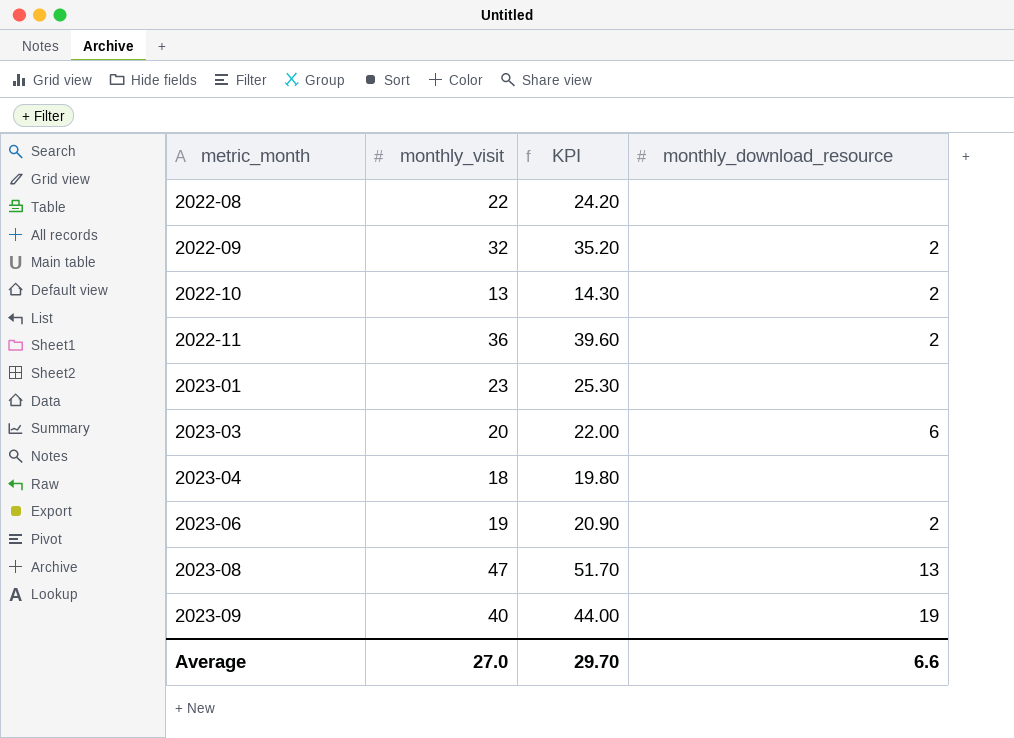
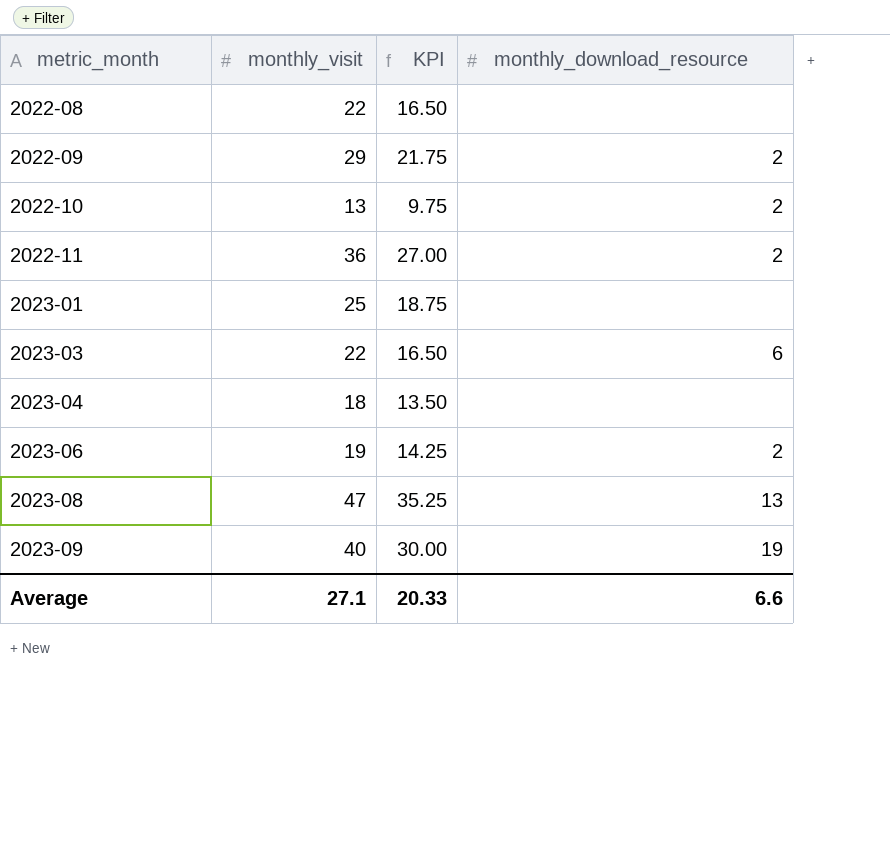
column KPI | formula: [monthly_visit] * 1.1 -> [monthly_visit] * 0.75
2022-09 | monthly_visit: 32 -> 29
2023-01 | monthly_visit: 23 -> 25
2023-03 | monthly_visit: 20 -> 22
Average | monthly_visit: 27.0 -> 27.1
Average | KPI: 29.70 -> 20.33

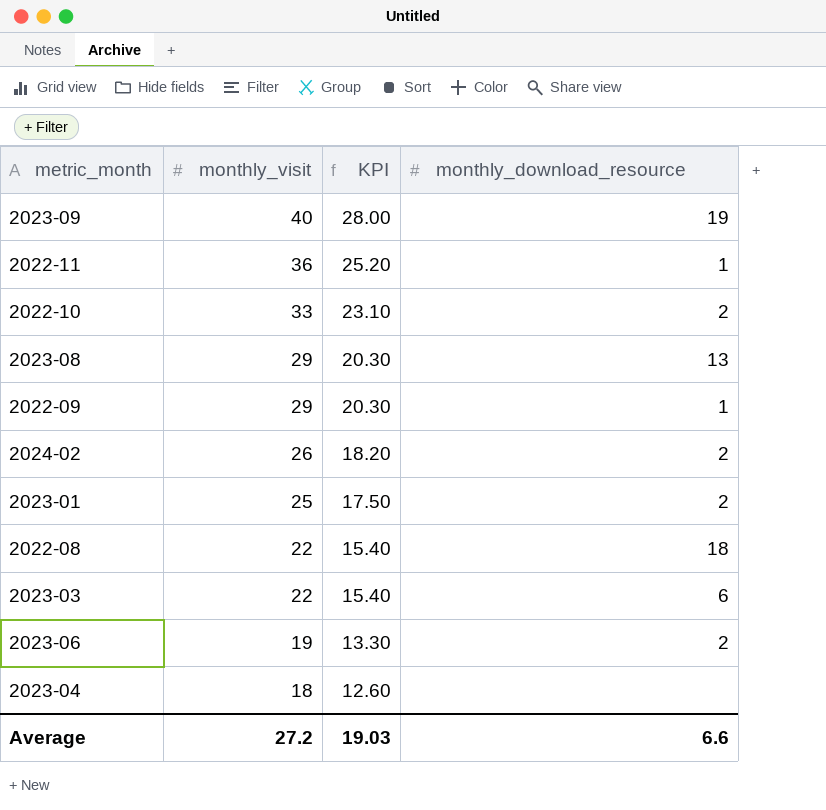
row order: metric_month ascending -> monthly_visit descending
column KPI | formula: [monthly_visit] * 0.75 -> [monthly_visit] * 0.7
2022-11 | monthly_download_resource: 2 -> 1
2022-10 | monthly_visit: 13 -> 33
2023-08 | monthly_visit: 47 -> 29
2022-09 | monthly_download_resource: 2 -> 1
row 2024-02: none -> 26 | 18.20 | 2
2023-01 | monthly_download_resource: none -> 2
2022-08 | monthly_download_resource: none -> 18
Average | monthly_visit: 27.1 -> 27.2
Average | KPI: 20.33 -> 19.03

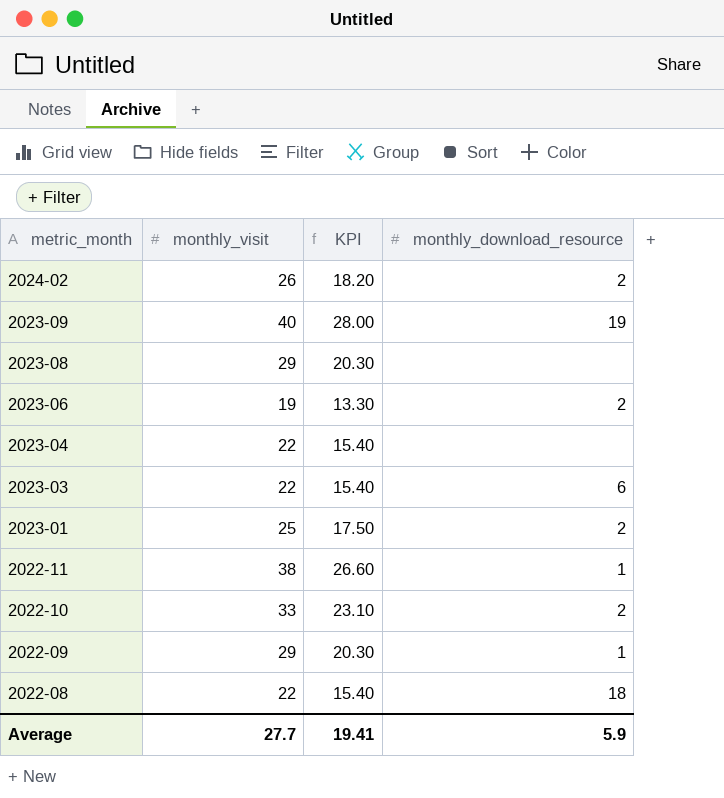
row order: monthly_visit descending -> metric_month descending
2023-08 | monthly_download_resource: 13 -> none
2023-04 | monthly_visit: 18 -> 22
2023-04 | KPI: 12.60 -> 15.40
2022-11 | monthly_visit: 36 -> 38
2022-11 | KPI: 25.20 -> 26.60
Average | monthly_visit: 27.2 -> 27.7
Average | KPI: 19.03 -> 19.41
Average | monthly_download_resource: 6.6 -> 5.9

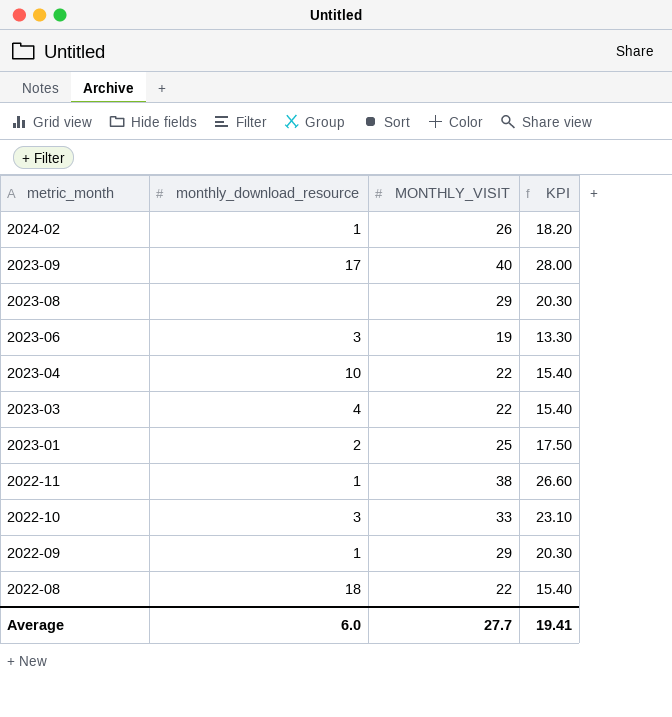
column monthly_download_resource | position: 4 -> 2
column name: monthly_visit -> MONTHLY_VISIT
2024-02 | monthly_download_resource: 2 -> 1
2023-09 | monthly_download_resource: 19 -> 17
2023-06 | monthly_download_resource: 2 -> 3
2023-04 | monthly_download_resource: none -> 10
2023-03 | monthly_download_resource: 6 -> 4
2022-10 | monthly_download_resource: 2 -> 3
Average | monthly_download_resource: 5.9 -> 6.0

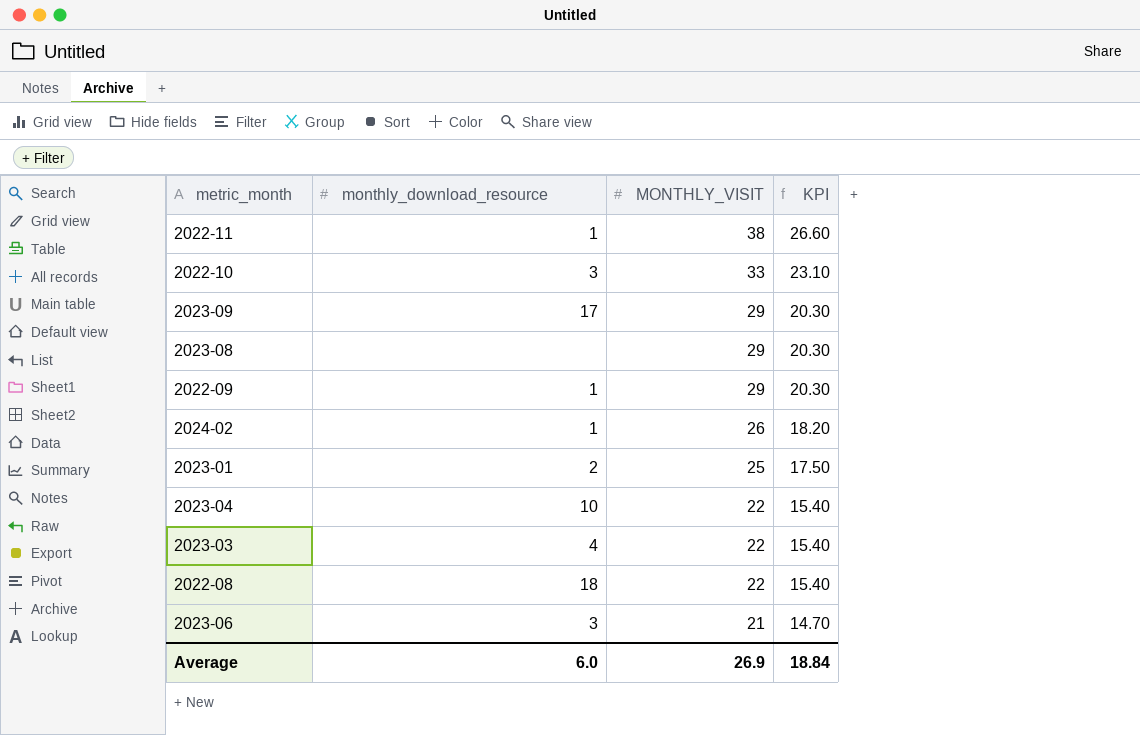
row order: metric_month descending -> MONTHLY_VISIT descending
2023-09 | MONTHLY_VISIT: 40 -> 29
2023-09 | KPI: 28.00 -> 20.30
2023-06 | MONTHLY_VISIT: 19 -> 21
2023-06 | KPI: 13.30 -> 14.70
Average | MONTHLY_VISIT: 27.7 -> 26.9
Average | KPI: 19.41 -> 18.84

